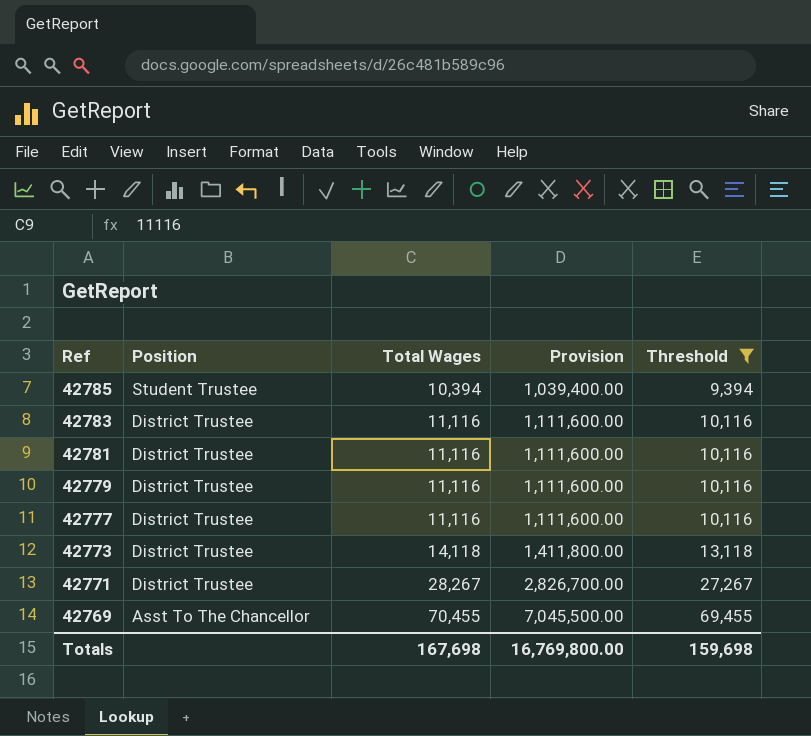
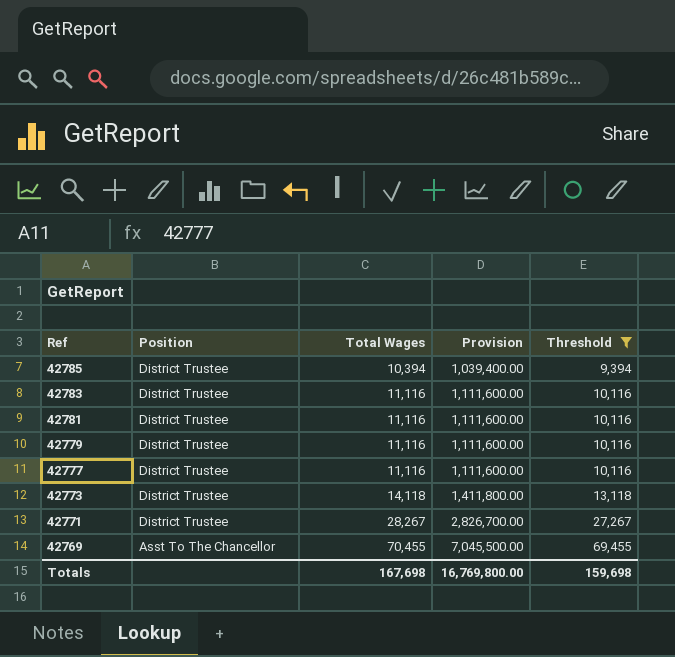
42785 | Position: Student Trustee -> District Trustee

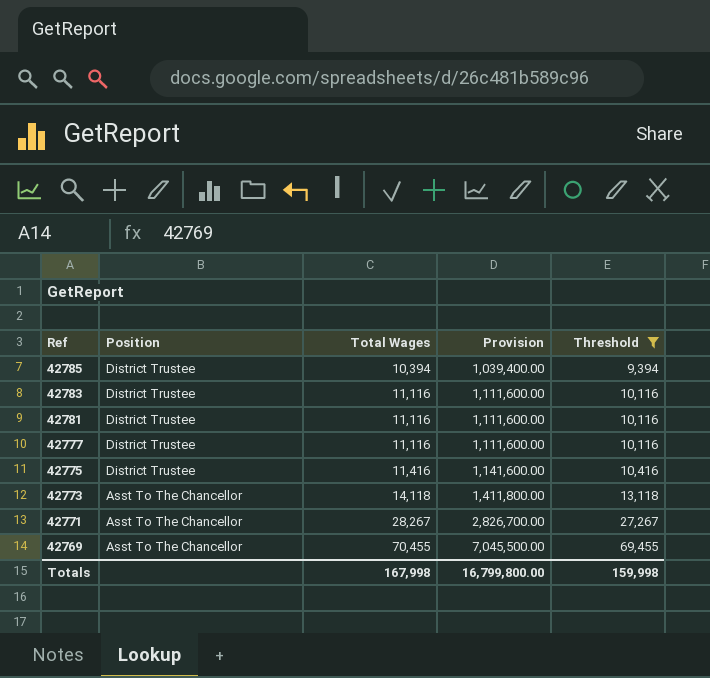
row 42779: District Trustee | 11,116 | 1,111,600.00 | 10,116 -> none
row 42775: none -> District Trustee | 11,416 | 1,141,600.00 | 10,416
42773 | Position: District Trustee -> Asst To The Chancellor
42771 | Position: District Trustee -> Asst To The Chancellor
Totals | Total Wages: 167,698 -> 167,998
Totals | Provision: 16,769,800.00 -> 16,799,800.00
Totals | Threshold: 159,698 -> 159,998

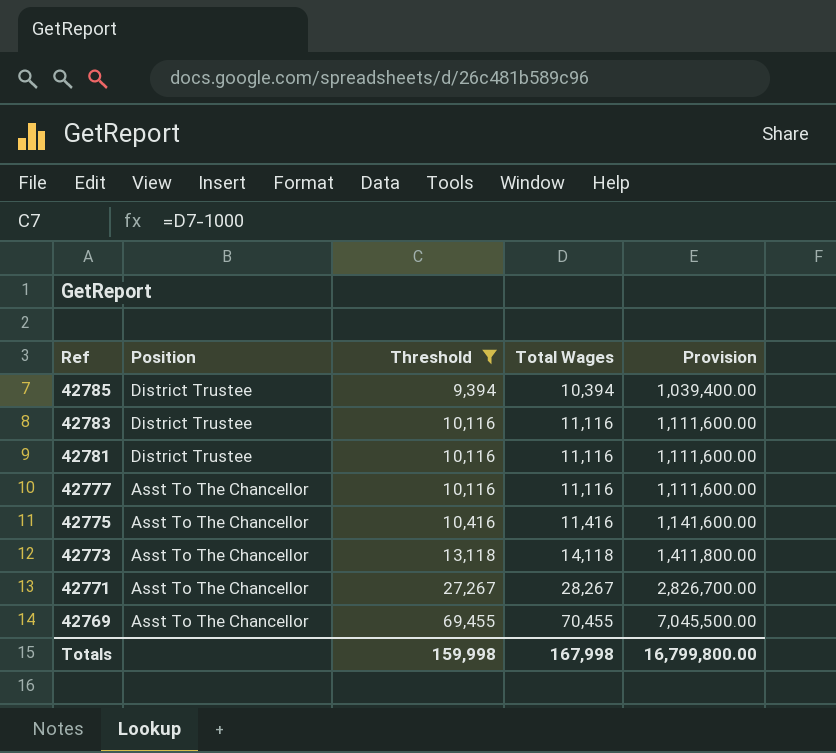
column Threshold | position: 5 -> 3
42777 | Position: District Trustee -> Asst To The Chancellor
42775 | Position: District Trustee -> Asst To The Chancellor

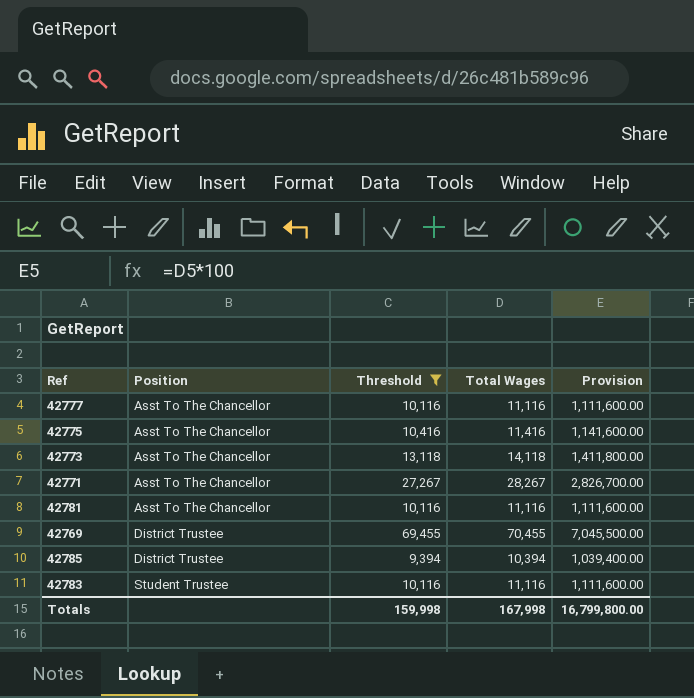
row order: Ref descending -> Position ascending
42781 | Position: District Trustee -> Asst To The Chancellor
42769 | Position: Asst To The Chancellor -> District Trustee
42783 | Position: District Trustee -> Student Trustee

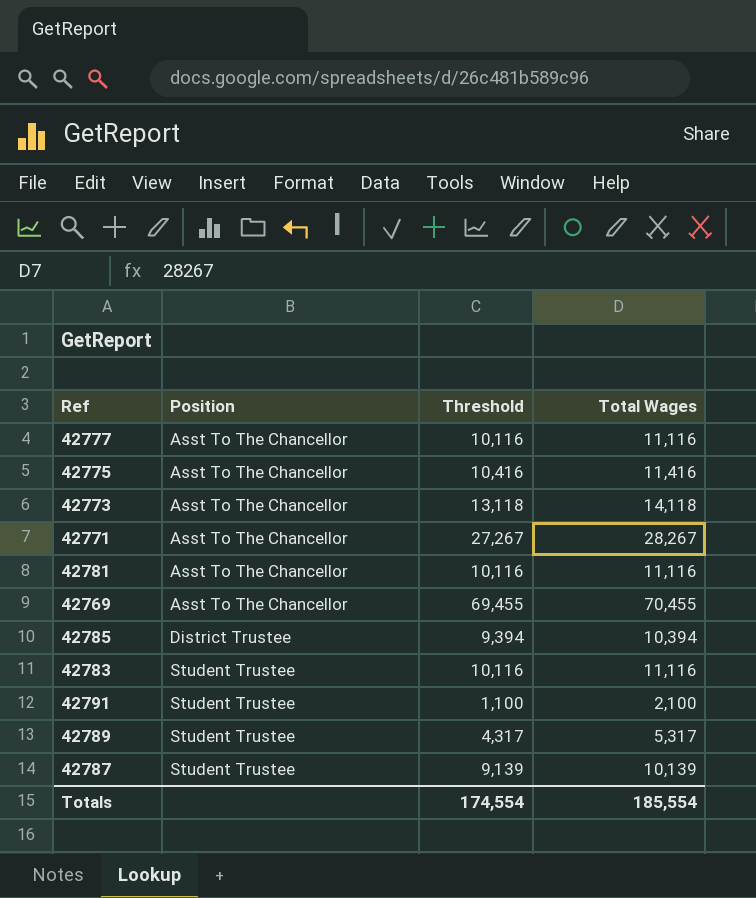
filter: Threshold >= 9,394 -> none
column Provision | formula: [Total Wages] * 100 -> none
42769 | Position: District Trustee -> Asst To The Chancellor
Totals | Threshold: 159,998 -> 174,554
Totals | Total Wages: 167,998 -> 185,554

